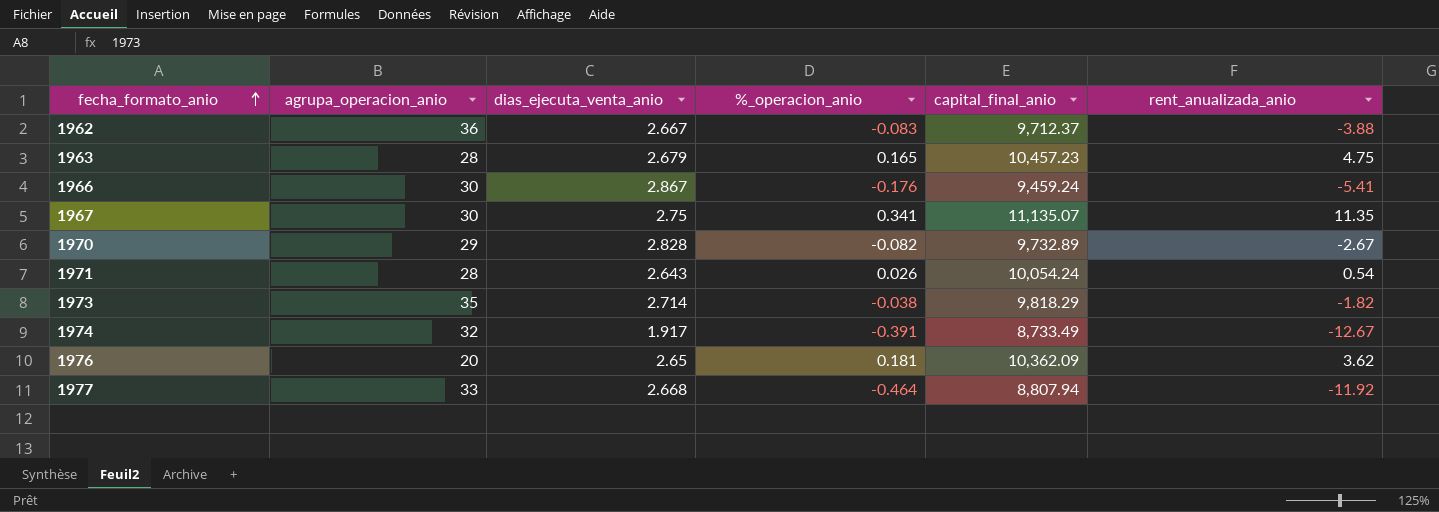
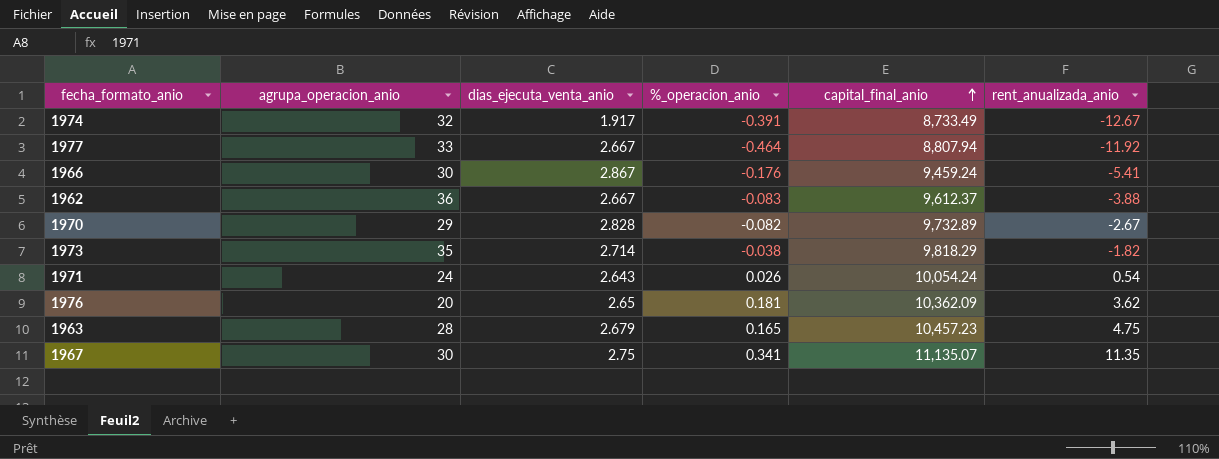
row order: fecha_formato_anio ascending -> capital_final_anio ascending
1977 | dias_ejecuta_venta_anio: 2.668 -> 2.667
1962 | capital_final_anio: 9,712.37 -> 9,612.37
1971 | agrupa_operacion_anio: 28 -> 24

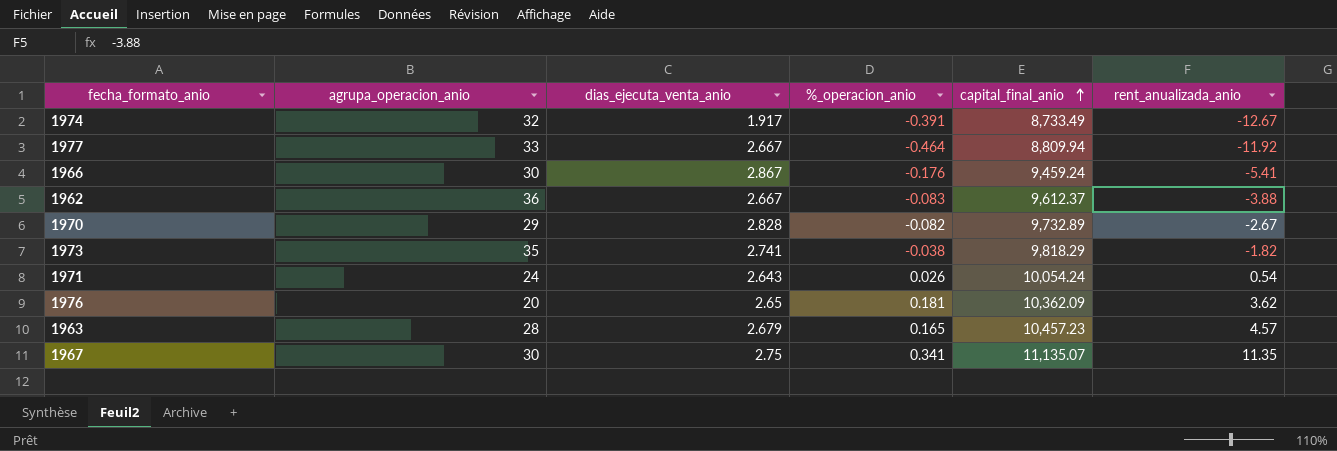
1977 | capital_final_anio: 8,807.94 -> 8,809.94
1973 | dias_ejecuta_venta_anio: 2.714 -> 2.741
1963 | rent_anualizada_anio: 4.75 -> 4.57

